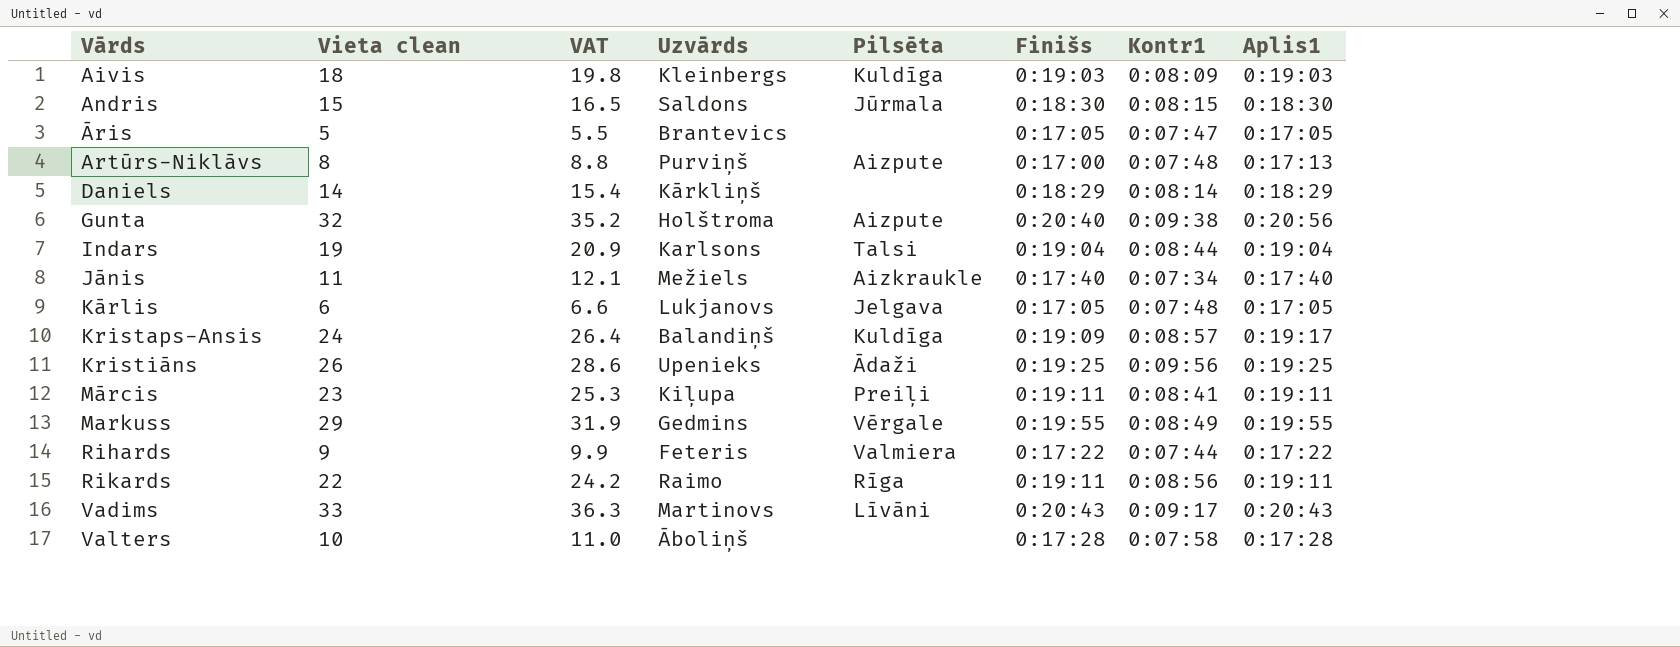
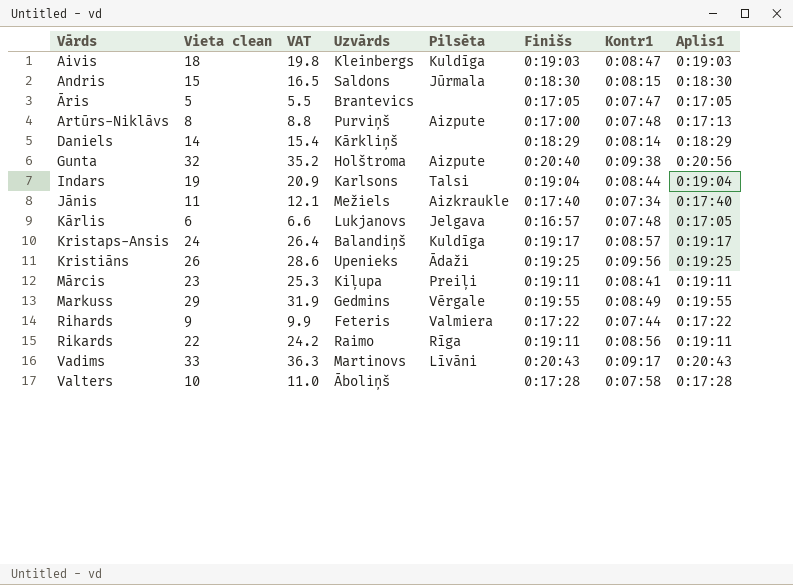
Aivis | Kontr1: 0:08:09 -> 0:08:47
Kārlis | Finišs: 0:17:05 -> 0:16:57
Kristaps-Ansis | Finišs: 0:19:09 -> 0:19:17

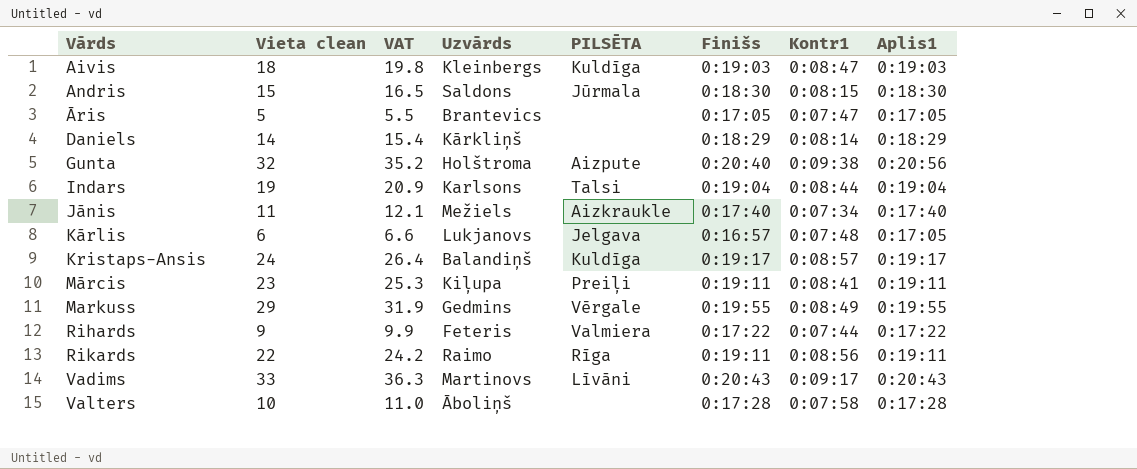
column name: Pilsēta -> PILSĒTA
row Artūrs-Niklāvs: 8 | 8.8 | Purviņš | Aizpute | 0:17:00 | 0:07:48 | 0:17:13 -> none
row Kristiāns: 26 | 28.6 | Upenieks | Ādaži | 0:19:25 | 0:09:56 | 0:19:25 -> none

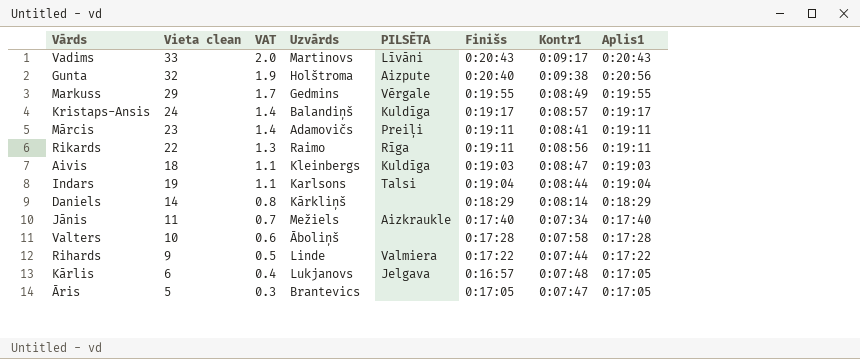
row order: Vārds ascending -> VAT descending
column VAT | formula: [Vieta clean] * 1.1 -> [Vieta clean] * 0.06
row Andris: 15 | 16.5 | Saldons | Jūrmala | 0:18:30 | 0:08:15 | 0:18:30 -> none
Mārcis | Uzvārds: Kiļupa -> Adamovičs
Rihards | Uzvārds: Feteris -> Linde

